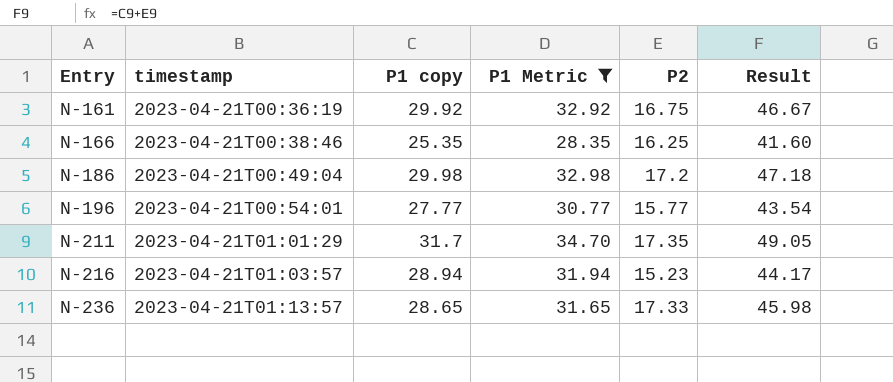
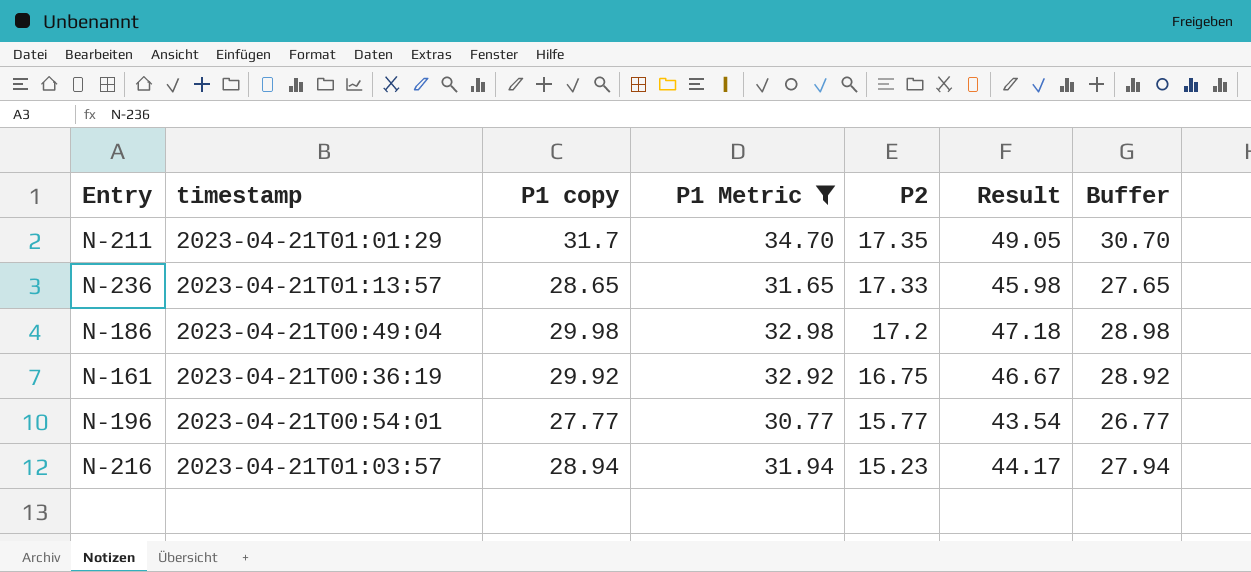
row order: Entry ascending -> P2 descending
column Buffer | formula: none -> [P1 copy] - 1
row N-166: 2023-04-21T00:38:46 | 25.35 | 28.35 | 16.25 | 41.60 -> none

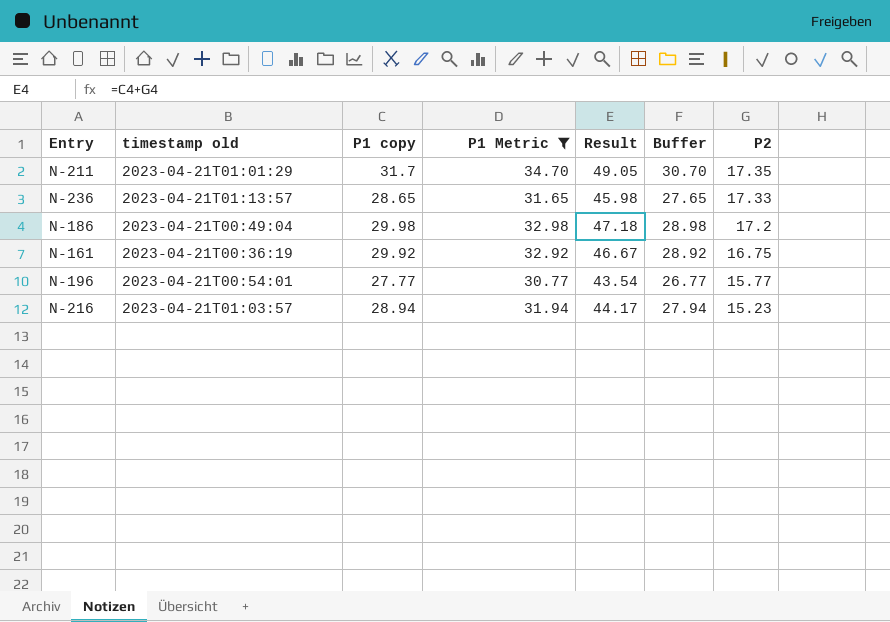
column name: timestamp -> timestamp old
column P2 | position: 5 -> 7

